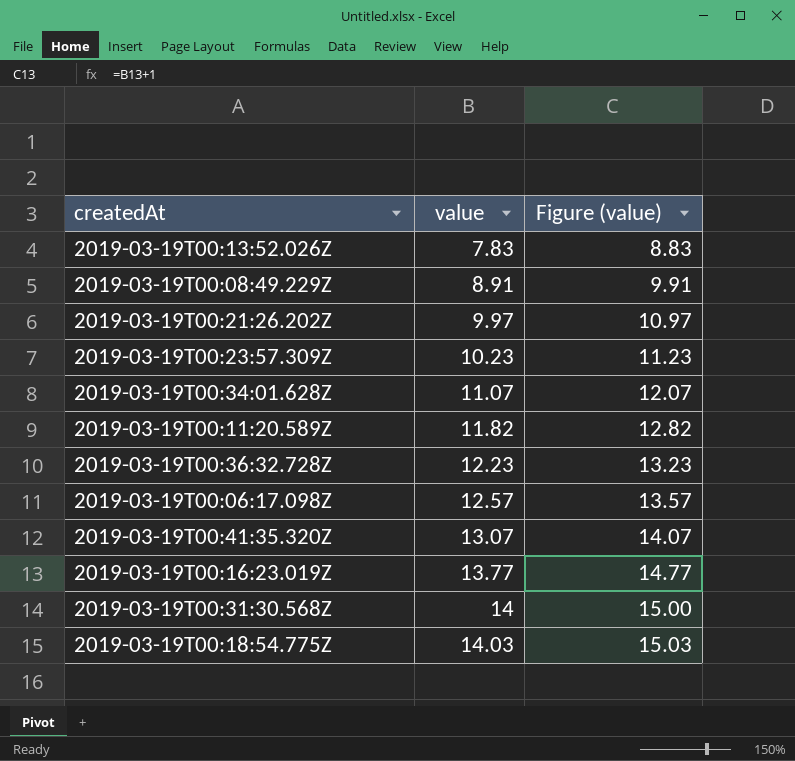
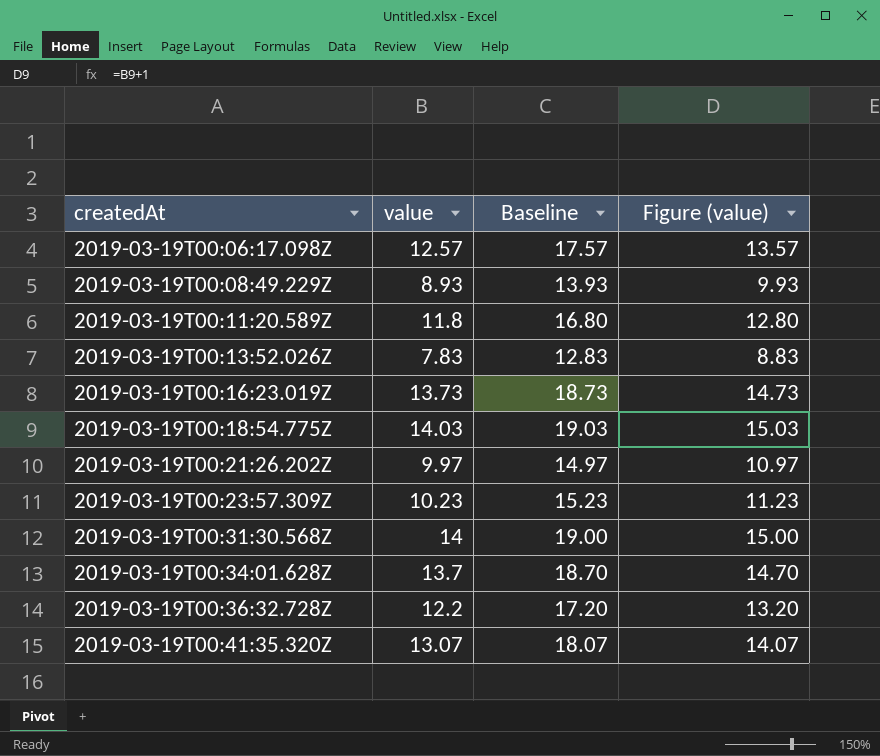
row order: value ascending -> createdAt ascending
column Baseline | formula: none -> [value] + 5
2019-03-19T00:08:49.229Z | value: 8.91 -> 8.93
2019-03-19T00:08:49.229Z | Figure (value): 9.91 -> 9.93
2019-03-19T00:11:20.589Z | value: 11.82 -> 11.8
2019-03-19T00:11:20.589Z | Figure (value): 12.82 -> 12.80
2019-03-19T00:16:23.019Z | value: 13.77 -> 13.73
2019-03-19T00:16:23.019Z | Figure (value): 14.77 -> 14.73
2019-03-19T00:34:01.628Z | value: 11.07 -> 13.7
2019-03-19T00:34:01.628Z | Figure (value): 12.07 -> 14.70
2019-03-19T00:36:32.728Z | value: 12.23 -> 12.2
2019-03-19T00:36:32.728Z | Figure (value): 13.23 -> 13.20

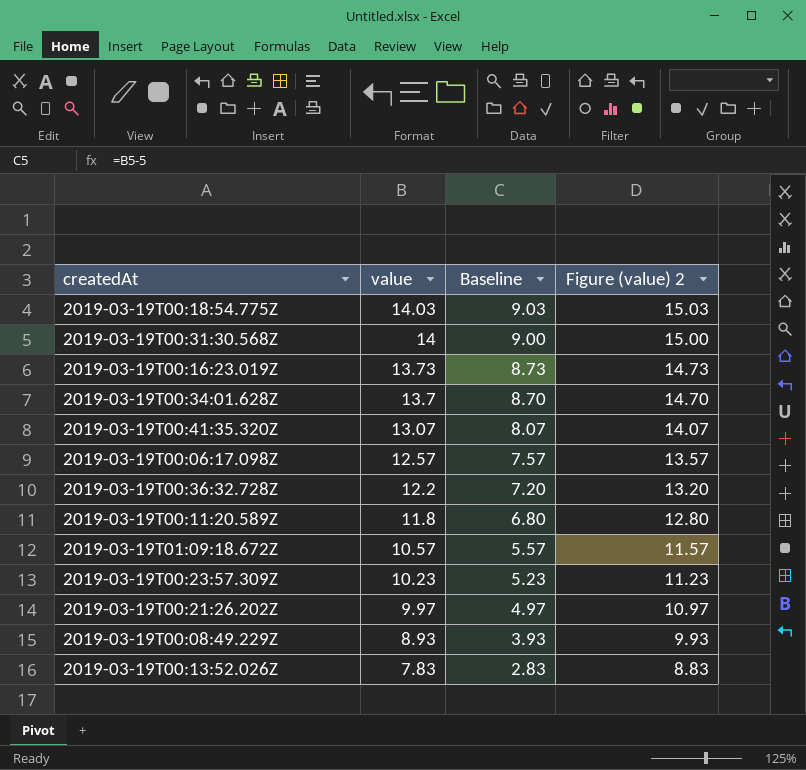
row order: createdAt ascending -> value descending
column Baseline | formula: [value] + 5 -> [value] - 5
column name: Figure (value) -> Figure (value) 2
row 2019-03-19T01:09:18.672Z: none -> 10.57 | 5.57 | 11.57

